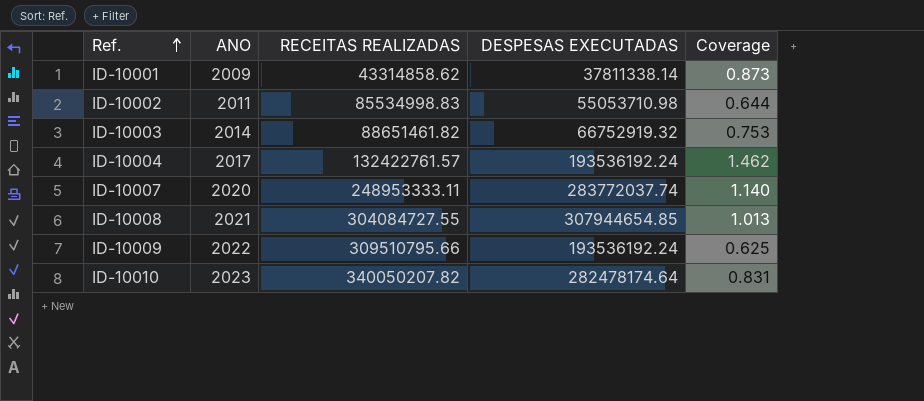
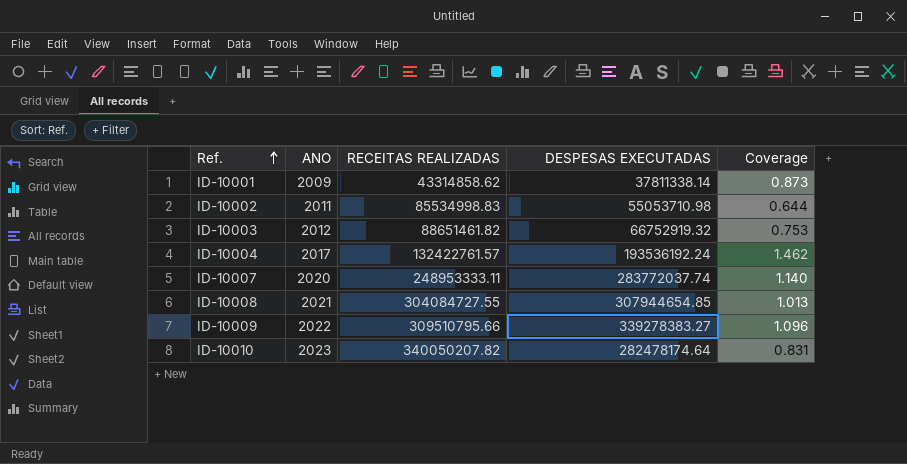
ID-10003 | ANO: 2014 -> 2012
ID-10009 | DESPESAS EXECUTADAS: 193536192.24 -> 339278383.27
ID-10009 | Coverage: 0.625 -> 1.096

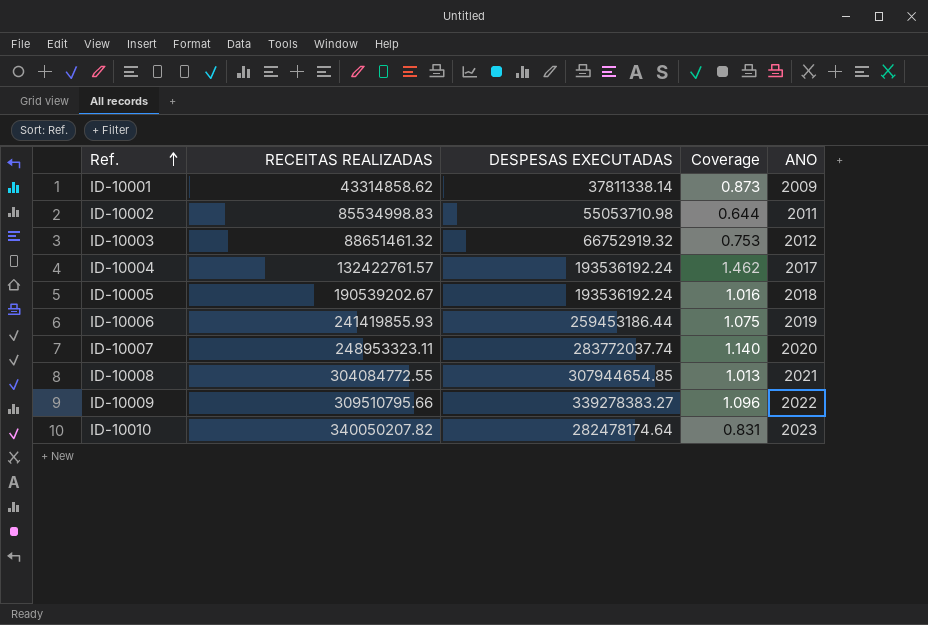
column ANO | position: 2 -> 5
ID-10003 | RECEITAS REALIZADAS: 88651461.82 -> 88651461.32
row ID-10005: none -> 190539202.67 | 193536192.24 | 1.016 | 2018
row ID-10006: none -> 241419855.93 | 259453186.44 | 1.075 | 2019
ID-10007 | RECEITAS REALIZADAS: 248953333.11 -> 248953323.11
ID-10008 | RECEITAS REALIZADAS: 304084727.55 -> 304084772.55

